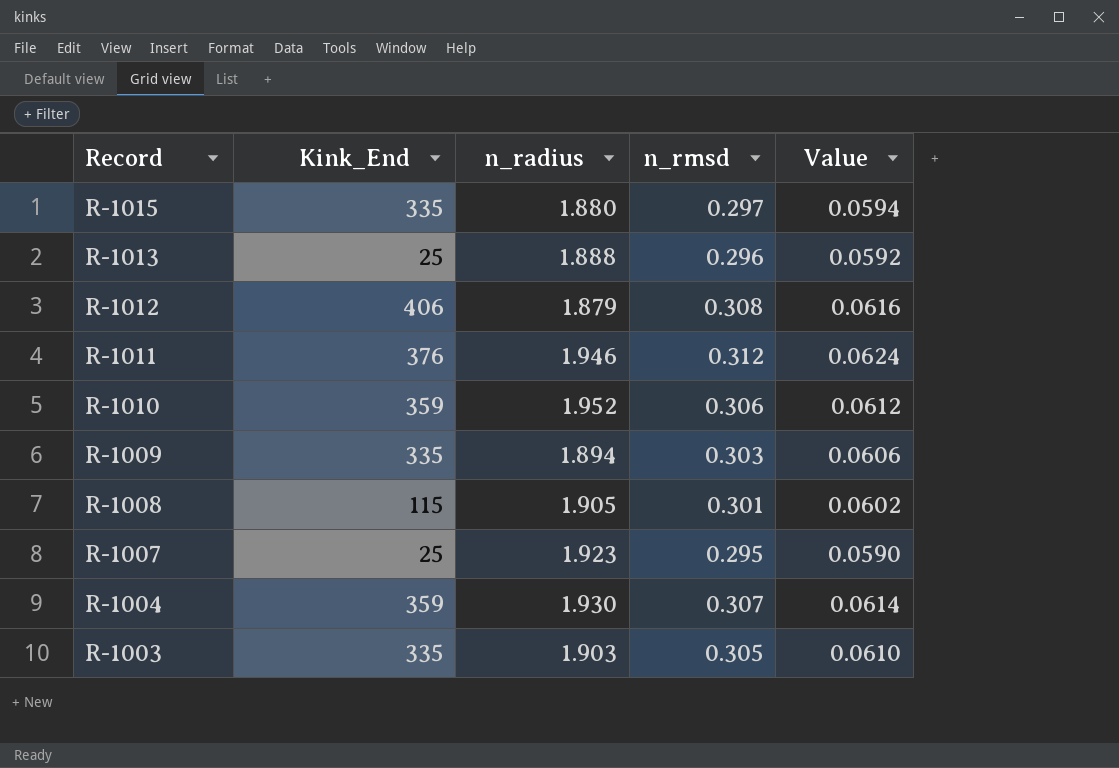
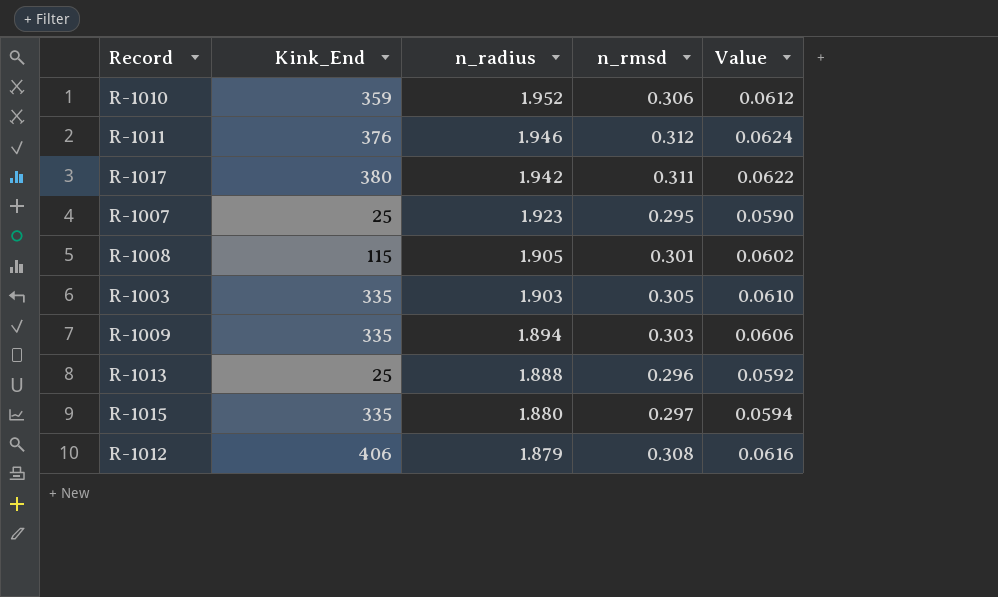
row order: Record descending -> n_radius descending
row R-1004: 359 | 1.930 | 0.307 | 0.0614 -> none
row R-1017: none -> 380 | 1.942 | 0.311 | 0.0622

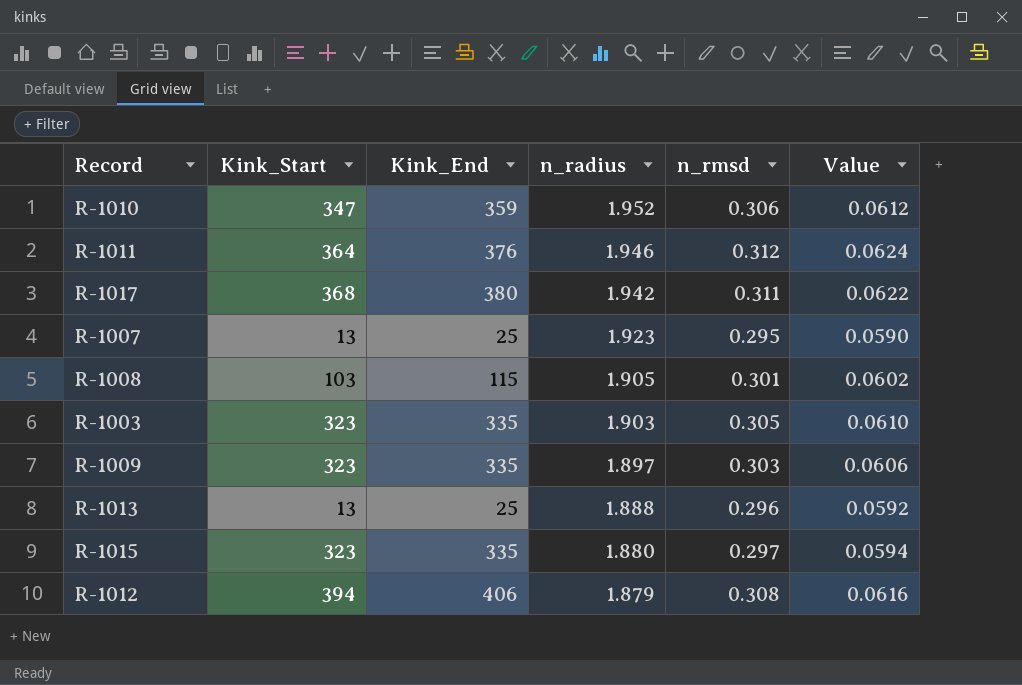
column Kink_Start | position: none -> 2
R-1009 | n_radius: 1.894 -> 1.897

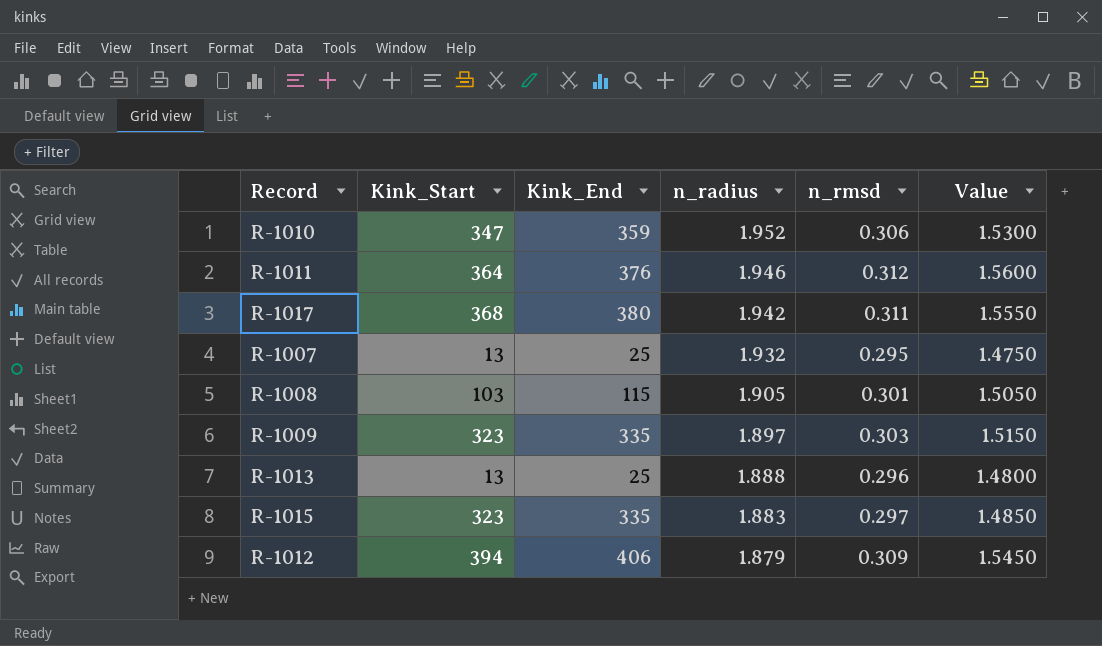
column Value | formula: [n_rmsd] * 0.2 -> [n_rmsd] * 5
row R-1003: 323 | 335 | 1.903 | 0.305 | 0.0610 -> none
R-1007 | n_radius: 1.923 -> 1.932
R-1015 | n_radius: 1.880 -> 1.883
R-1012 | n_rmsd: 0.308 -> 0.309

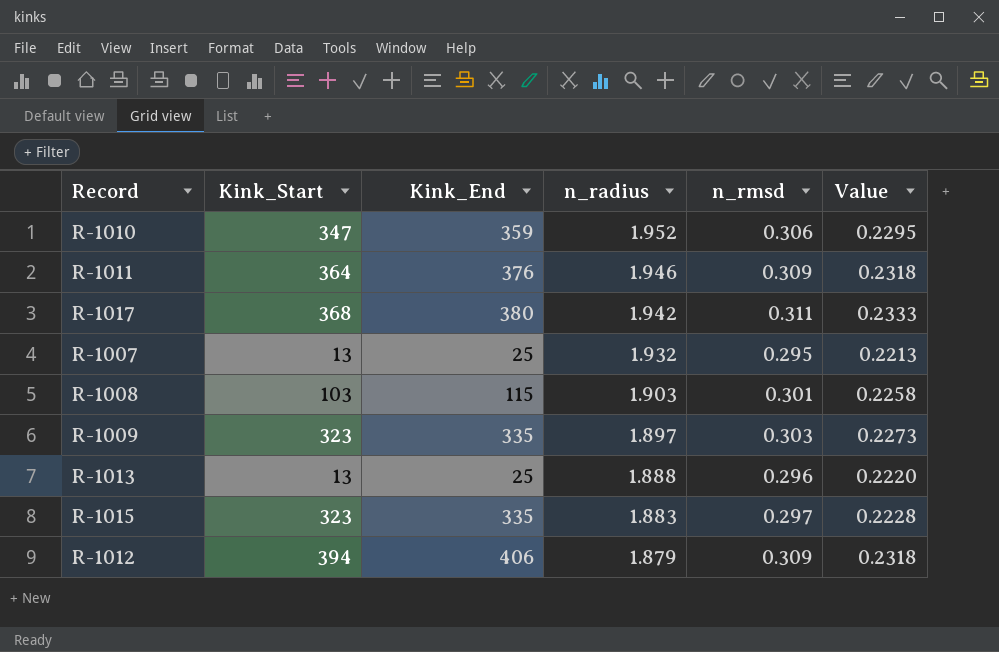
column Value | formula: [n_rmsd] * 5 -> [n_rmsd] * 0.75
R-1011 | n_rmsd: 0.312 -> 0.309
R-1008 | n_radius: 1.905 -> 1.903

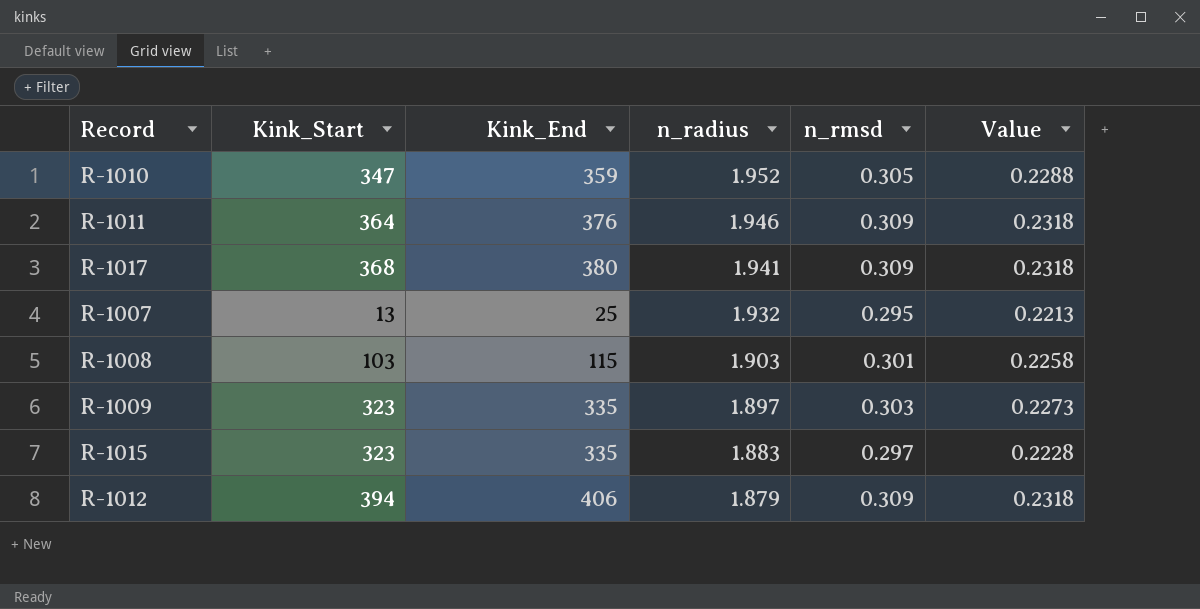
row R-1013: 13 | 25 | 1.888 | 0.296 | 0.2220 -> none
R-1010 | n_rmsd: 0.306 -> 0.305
R-1010 | Value: 0.2295 -> 0.2288
R-1017 | n_radius: 1.942 -> 1.941
R-1017 | n_rmsd: 0.311 -> 0.309
R-1017 | Value: 0.2333 -> 0.2318

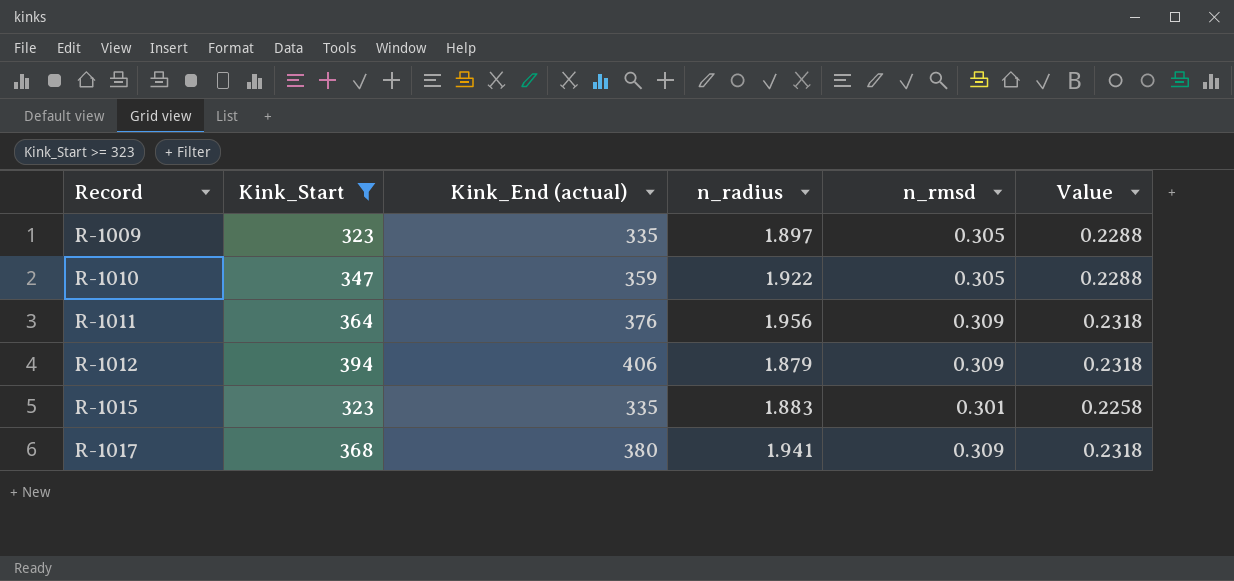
filter: none -> Kink_Start >= 323
row order: n_radius descending -> Record ascending
column name: Kink_End -> Kink_End (actual)
R-1009 | n_rmsd: 0.303 -> 0.305
R-1009 | Value: 0.2273 -> 0.2288
R-1010 | n_radius: 1.952 -> 1.922
R-1011 | n_radius: 1.946 -> 1.956
R-1015 | n_rmsd: 0.297 -> 0.301
R-1015 | Value: 0.2228 -> 0.2258

